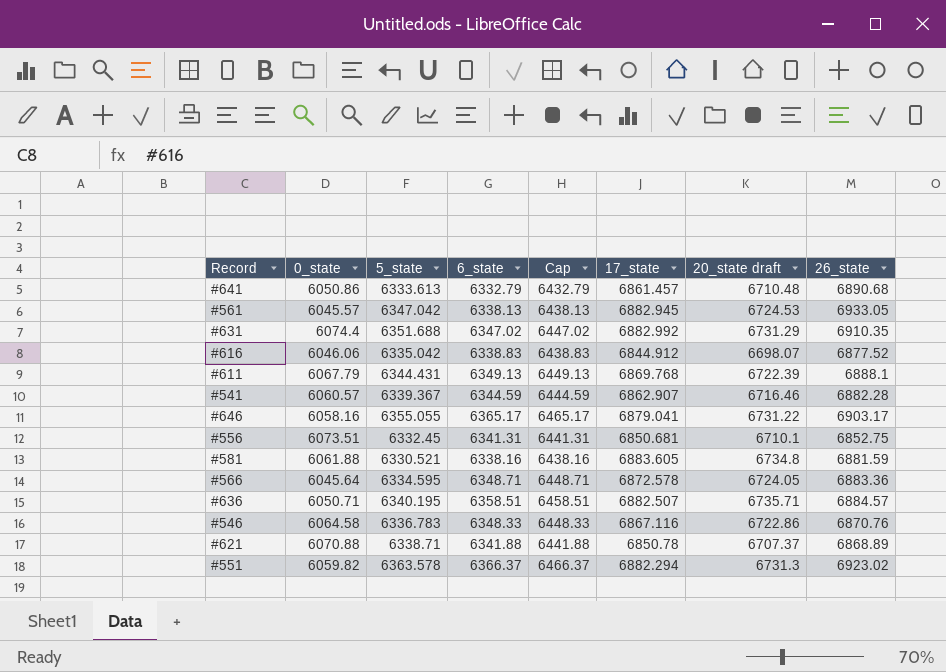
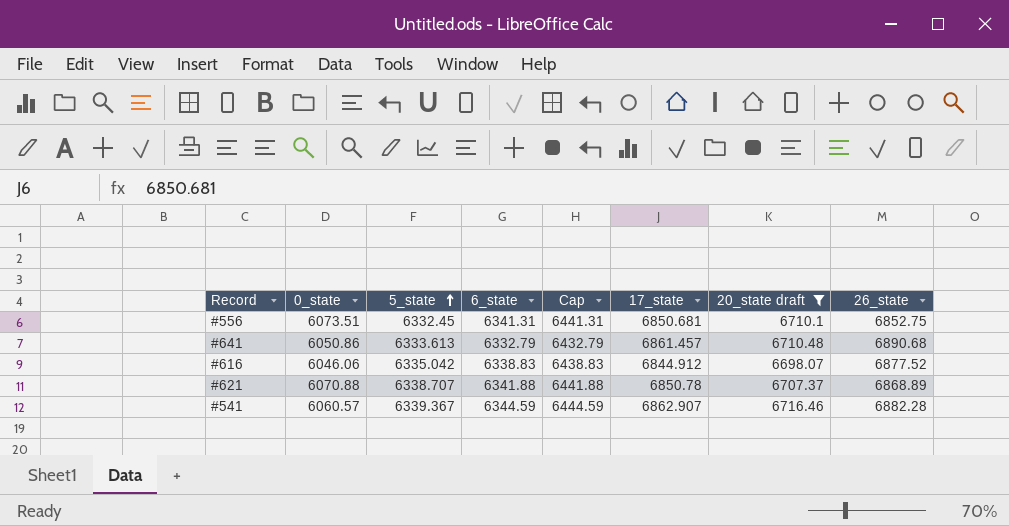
filter: none -> 20_state draft <= 6716.46
row order: none -> 5_state ascending
#621 | 5_state: 6338.71 -> 6338.707

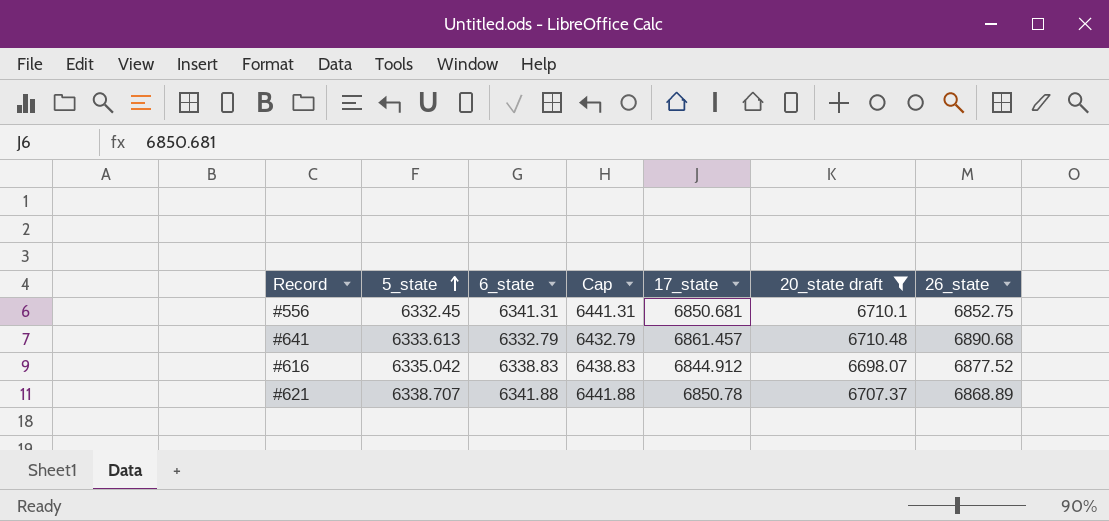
column 0_state | position: 2 -> none
row #541: 6060.57 | 6339.367 | 6344.59 | 6444.59 | 6862.907 | 6716.46 | 6882.28 -> none

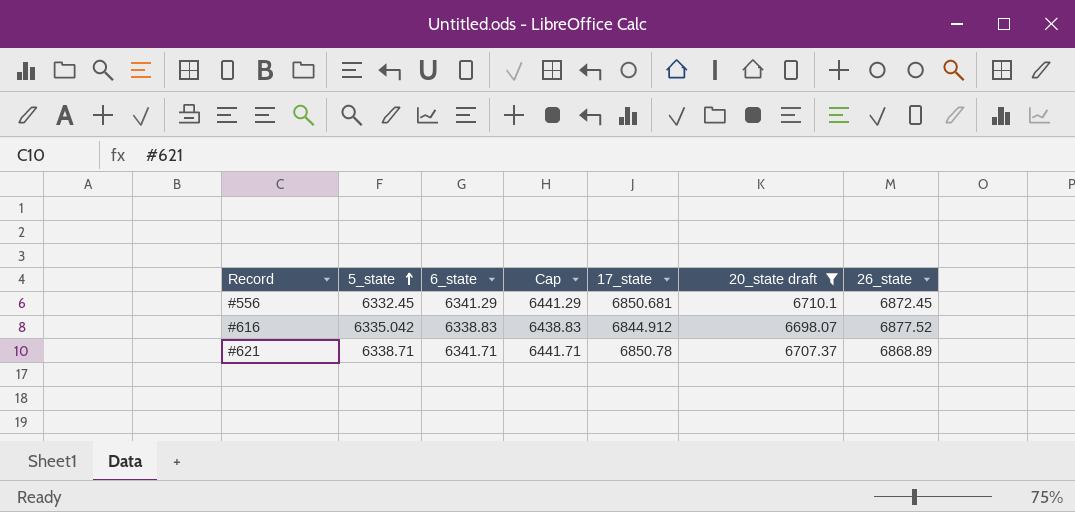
row #641: 6333.613 | 6332.79 | 6432.79 | 6861.457 | 6710.48 | 6890.68 -> none
#556 | 6_state: 6341.31 -> 6341.29
#556 | Cap: 6441.31 -> 6441.29
#556 | 26_state: 6852.75 -> 6872.45
#621 | 5_state: 6338.707 -> 6338.71
#621 | 6_state: 6341.88 -> 6341.71
#621 | Cap: 6441.88 -> 6441.71

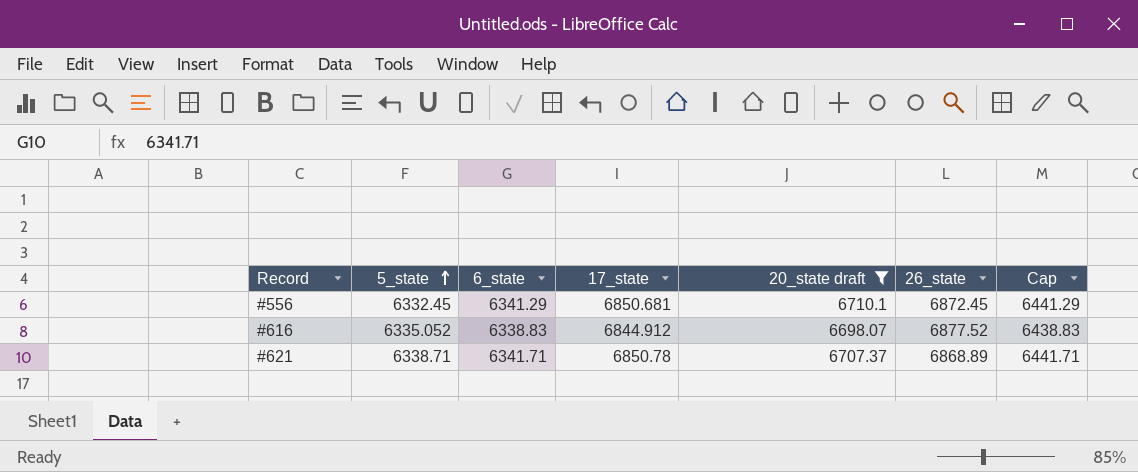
column Cap | position: 4 -> 7
#616 | 5_state: 6335.042 -> 6335.052

